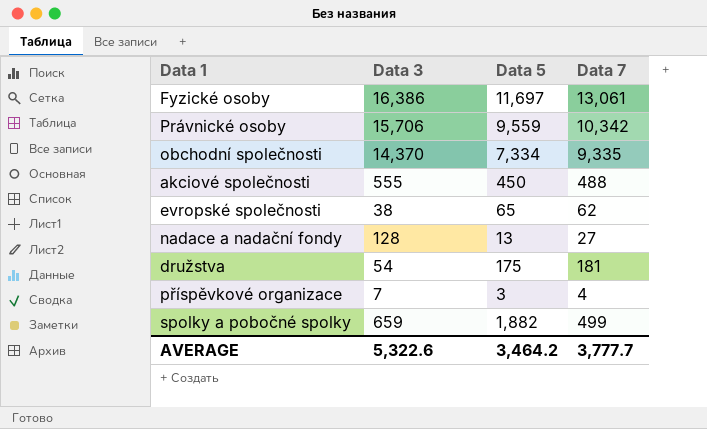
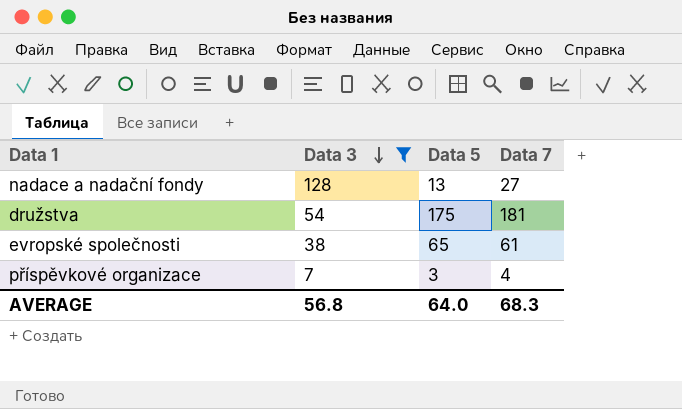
filter: none -> Data 3 <= 128
row order: none -> Data 3 descending
evropské společnosti | Data 7: 62 -> 61
AVERAGE | Data 3: 5,322.6 -> 56.8
AVERAGE | Data 5: 3,464.2 -> 64.0
AVERAGE | Data 7: 3,777.7 -> 68.3

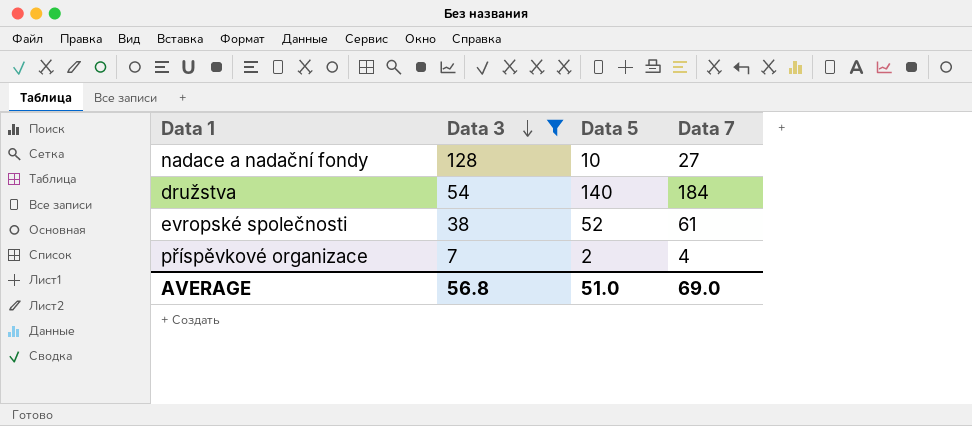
nadace a nadační fondy | Data 5: 13 -> 10
družstva | Data 5: 175 -> 140
družstva | Data 7: 181 -> 184
evropské společnosti | Data 5: 65 -> 52
příspěvkové organizace | Data 5: 3 -> 2
AVERAGE | Data 5: 64.0 -> 51.0
AVERAGE | Data 7: 68.3 -> 69.0

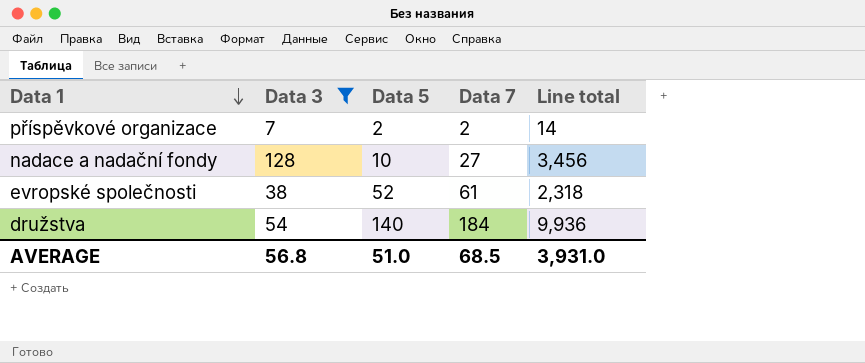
row order: Data 3 descending -> Data 1 descending
column Line total | formula: none -> [Data 3] * [Data 7]
příspěvkové organizace | Data 7: 4 -> 2
AVERAGE | Data 7: 69.0 -> 68.5

